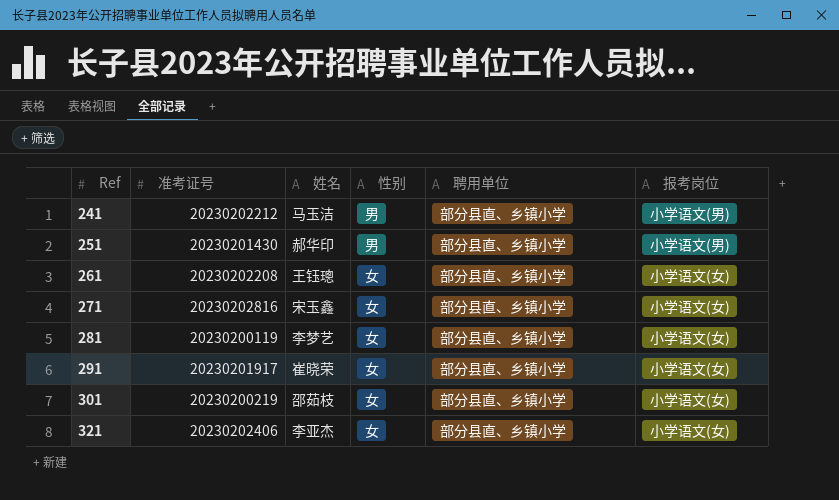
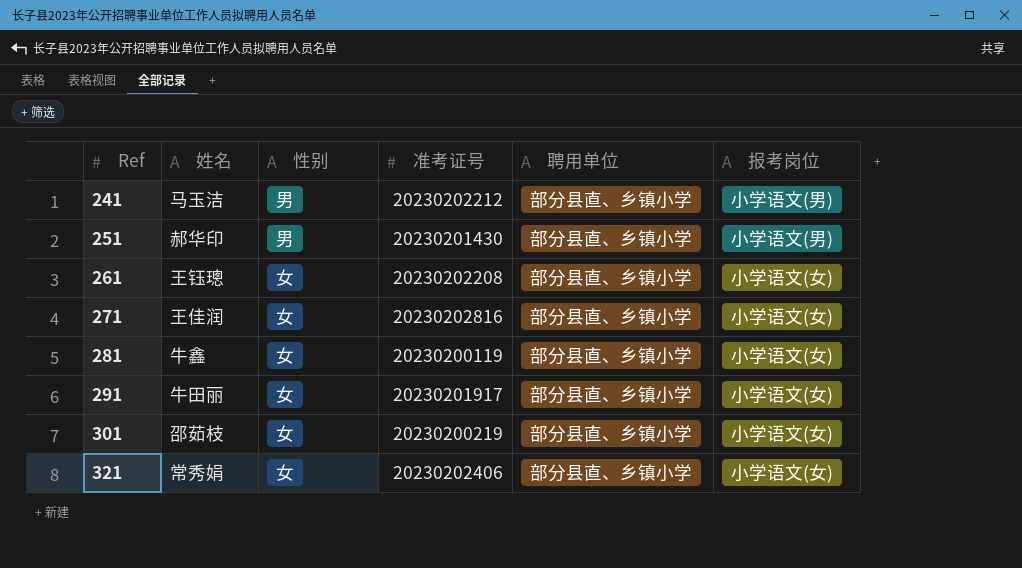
column 准考证号 | position: 2 -> 4
271 | 姓名: 宋玉鑫 -> 王佳润
281 | 姓名: 李梦艺 -> 牛鑫
291 | 姓名: 崔晓荣 -> 牛田丽
321 | 姓名: 李亚杰 -> 常秀娟

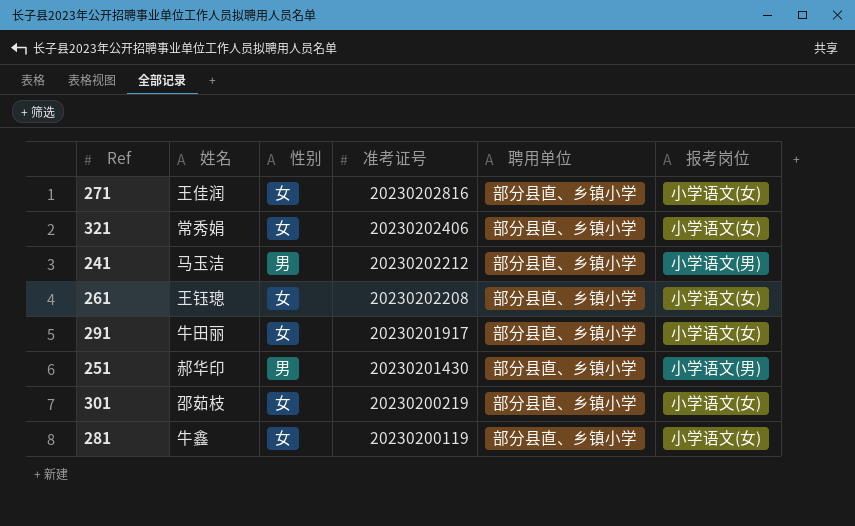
row order: Ref ascending -> 准考证号 descending

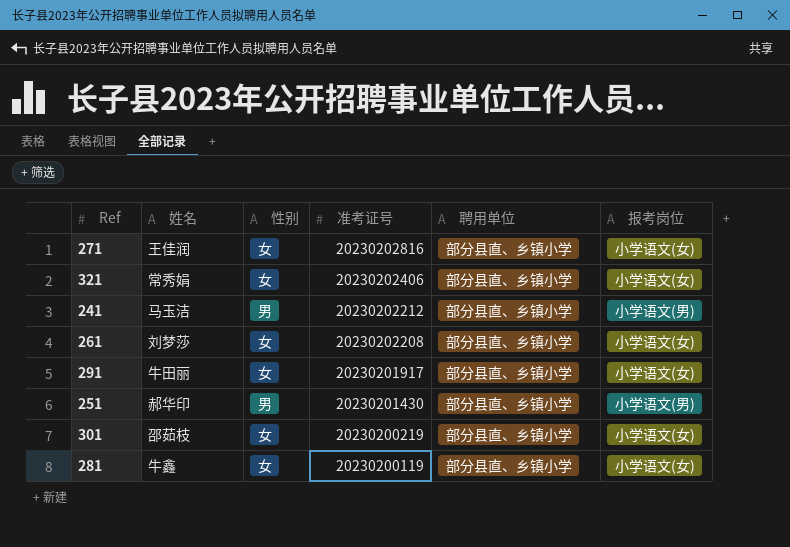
261 | 姓名: 王钰璁 -> 刘梦莎

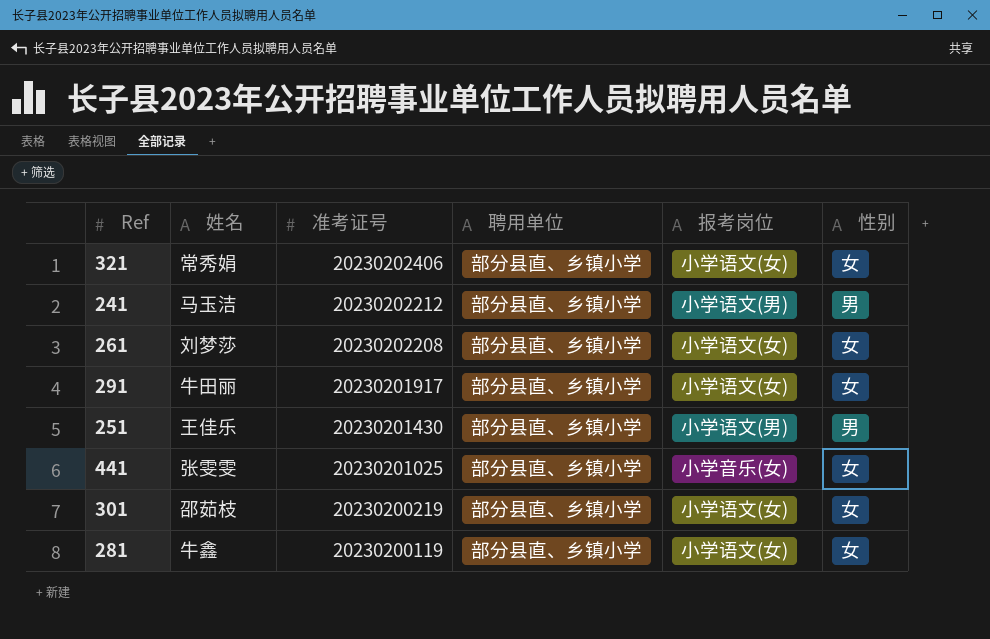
column 性别 | position: 3 -> 6
row 271: 王佳润 | 女 | 20230202816 | 部分县直、乡镇小学 | 小学语文(女) -> none
251 | 姓名: 郝华印 -> 王佳乐
row 441: none -> 张雯雯 | 20230201025 | 部分县直、乡镇小学 | 小学音乐(女) | 女

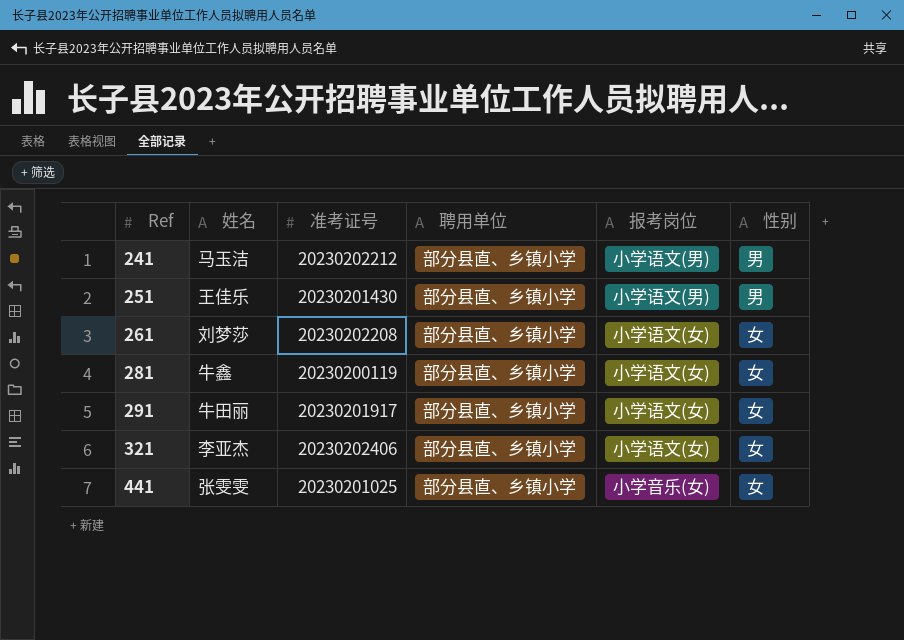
row order: 准考证号 descending -> Ref ascending
row 301: 邵茹枝 | 20230200219 | 部分县直、乡镇小学 | 小学语文(女) | 女 -> none
321 | 姓名: 常秀娟 -> 李亚杰

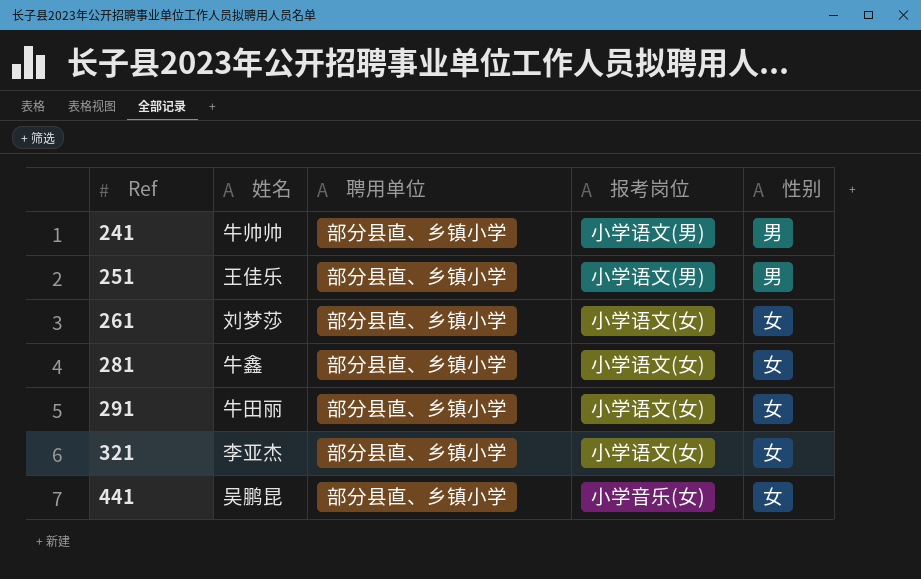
column 准考证号 | position: 3 -> none
241 | 姓名: 马玉洁 -> 牛帅帅
441 | 姓名: 张雯雯 -> 吴鹏昆

